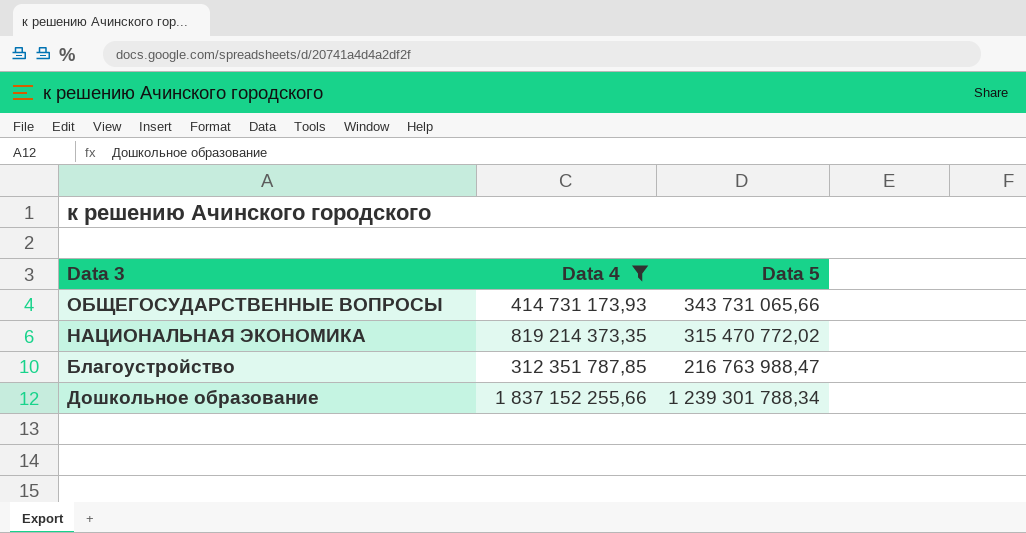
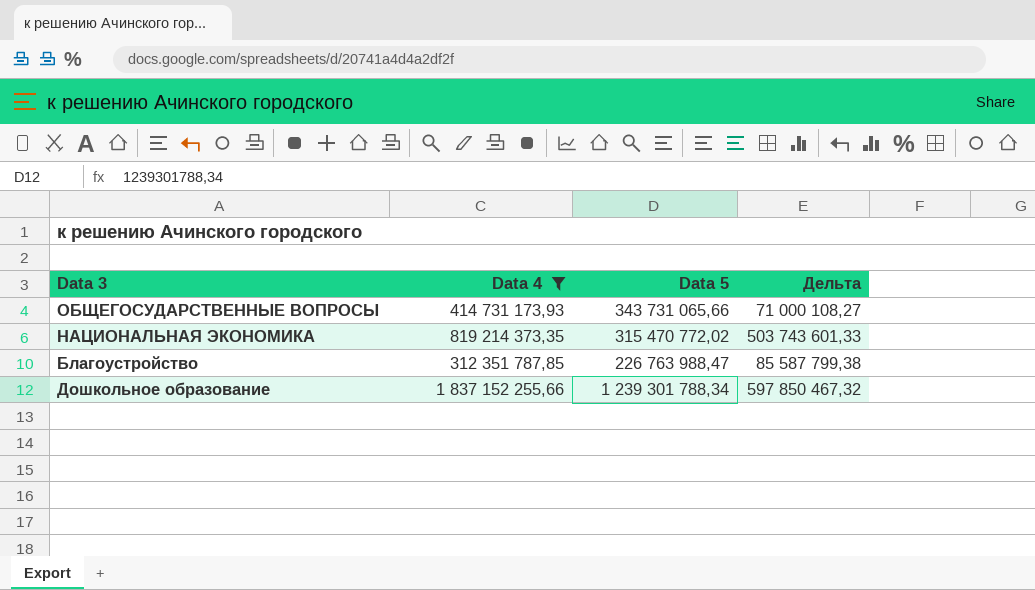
column Дельта | formula: none -> [Data 4] - [Data 5]
Благоустройство | Data 5: 216 763 988,47 -> 226 763 988,47

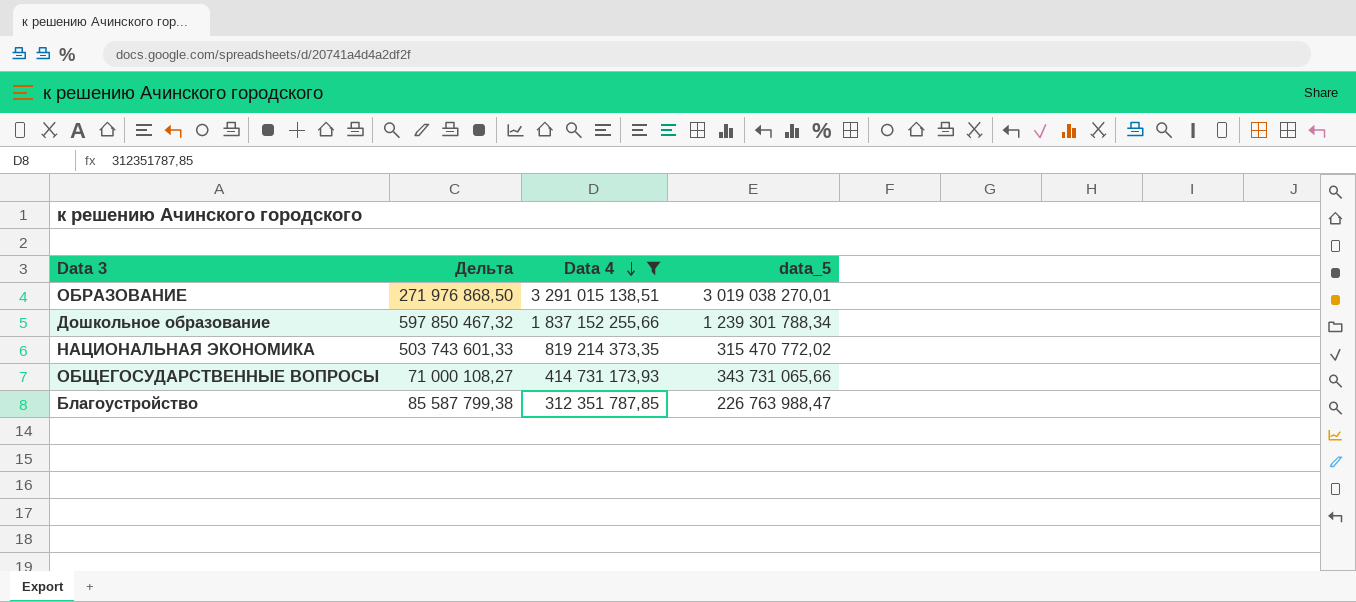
row order: none -> Data 4 descending
column Дельта | position: 4 -> 2
column name: Data 5 -> data_5
row ОБРАЗОВАНИЕ: none -> 271 976 868,50 | 3 291 015 138,51 | 3 019 038 270,01

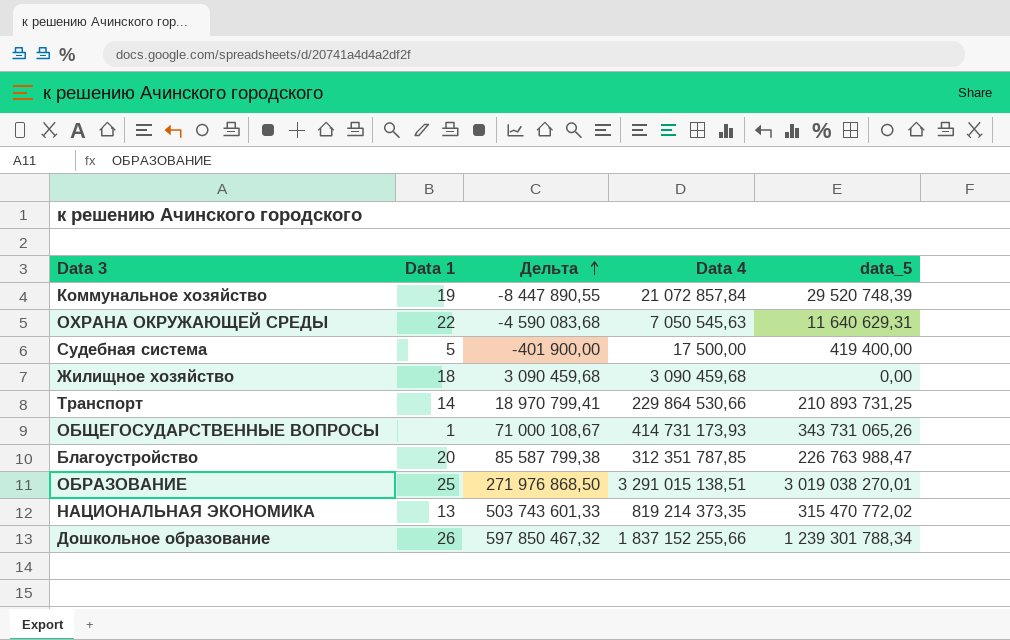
filter: Data 4 >= 312 351 787,85 -> none
row order: Data 4 descending -> Дельта ascending
column Data 1 | position: none -> 2
ОБЩЕГОСУДАРСТВЕННЫЕ ВОПРОСЫ | Дельта: 71 000 108,27 -> 71 000 108,67
ОБЩЕГОСУДАРСТВЕННЫЕ ВОПРОСЫ | data_5: 343 731 065,66 -> 343 731 065,26

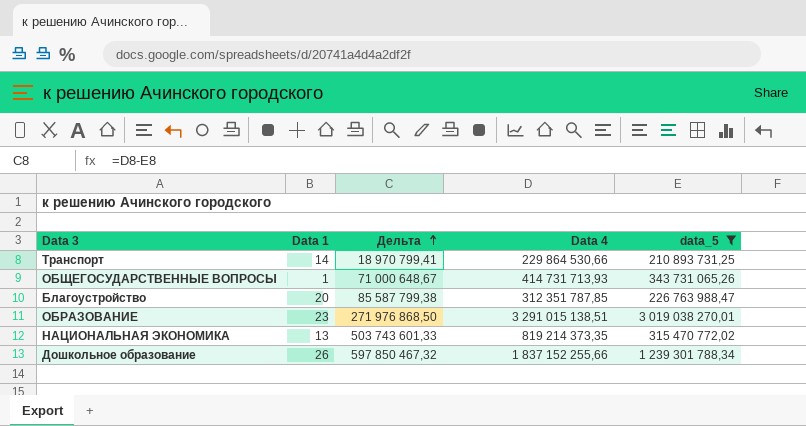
filter: none -> data_5 >= 210 893 731,25
ОБЩЕГОСУДАРСТВЕННЫЕ ВОПРОСЫ | Дельта: 71 000 108,67 -> 71 000 648,67
ОБЩЕГОСУДАРСТВЕННЫЕ ВОПРОСЫ | Data 4: 414 731 173,93 -> 414 731 713,93
ОБРАЗОВАНИЕ | Data 1: 25 -> 23

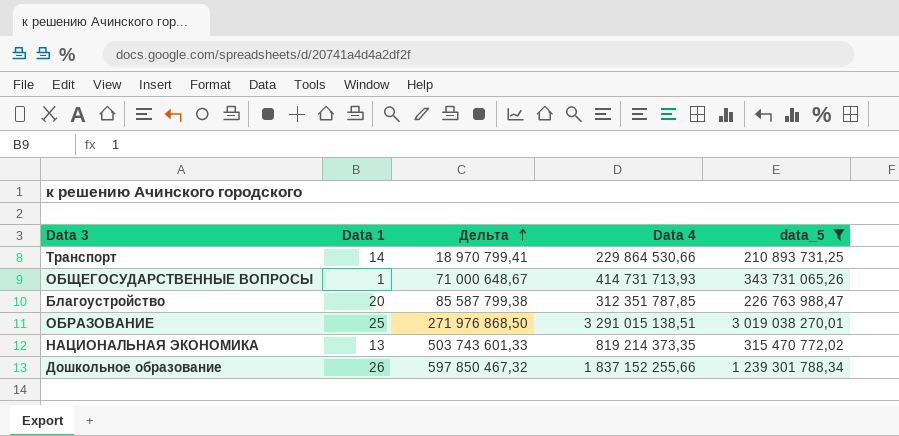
ОБРАЗОВАНИЕ | Data 1: 23 -> 25

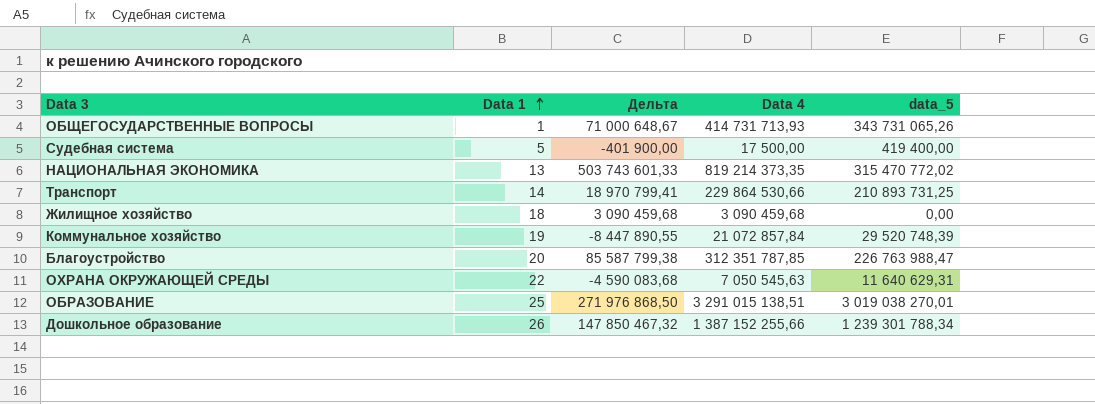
filter: data_5 >= 210 893 731,25 -> none
row order: Дельта ascending -> Data 1 ascending
Дошкольное образование | Дельта: 597 850 467,32 -> 147 850 467,32
Дошкольное образование | Data 4: 1 837 152 255,66 -> 1 387 152 255,66

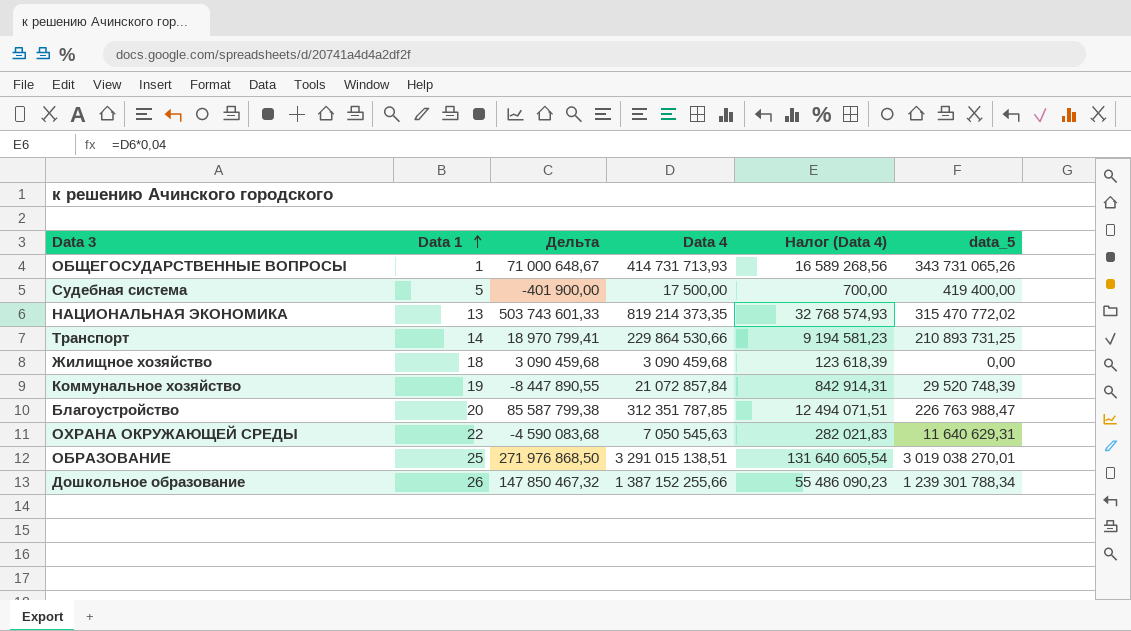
column Налог (Data 4) | formula: none -> [Data 4] * 0,04

